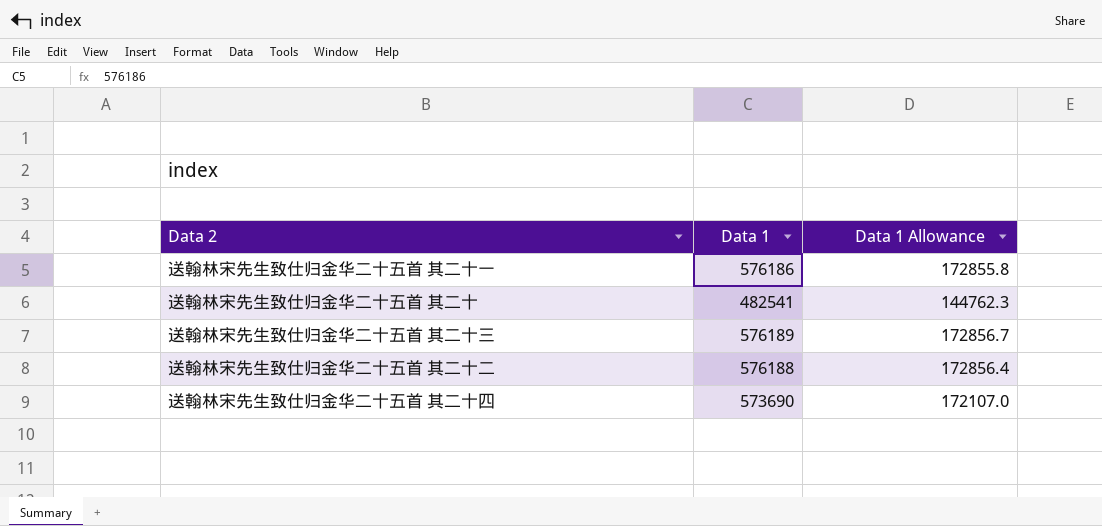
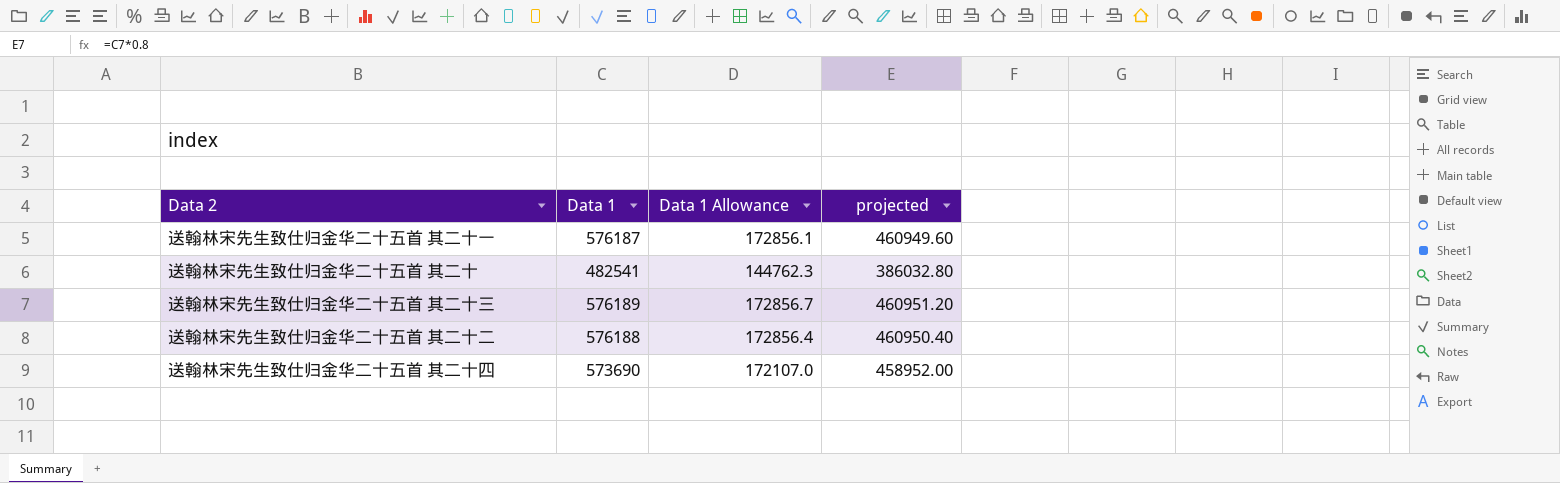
column projected | formula: none -> [Data 1] * 0.8
送翰林宋先生致仕归金华二十五首 其二十一 | Data 1: 576186 -> 576187
送翰林宋先生致仕归金华二十五首 其二十一 | Data 1 Allowance: 172855.8 -> 172856.1

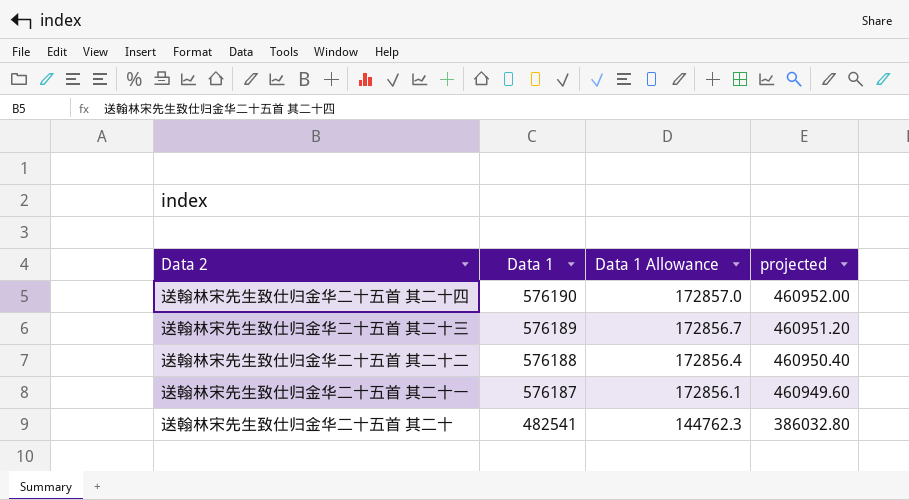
row order: none -> Data 1 descending
送翰林宋先生致仕归金华二十五首 其二十四 | Data 1: 573690 -> 576190
送翰林宋先生致仕归金华二十五首 其二十四 | Data 1 Allowance: 172107.0 -> 172857.0
送翰林宋先生致仕归金华二十五首 其二十四 | projected: 458952.00 -> 460952.00

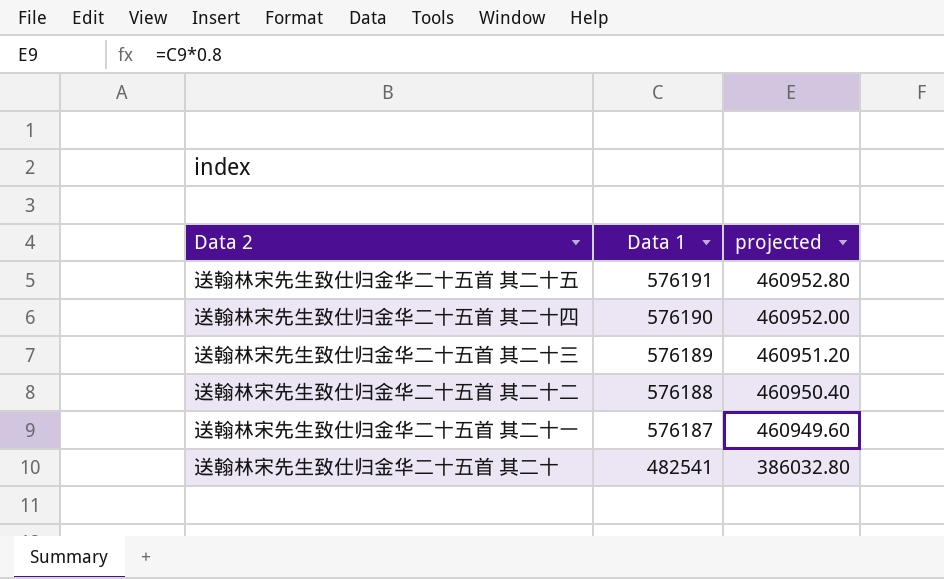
column Data 1 Allowance | formula: [Data 1] * 0.3 -> none
row 送翰林宋先生致仕归金华二十五首 其二十五: none -> 576191 | 460952.80

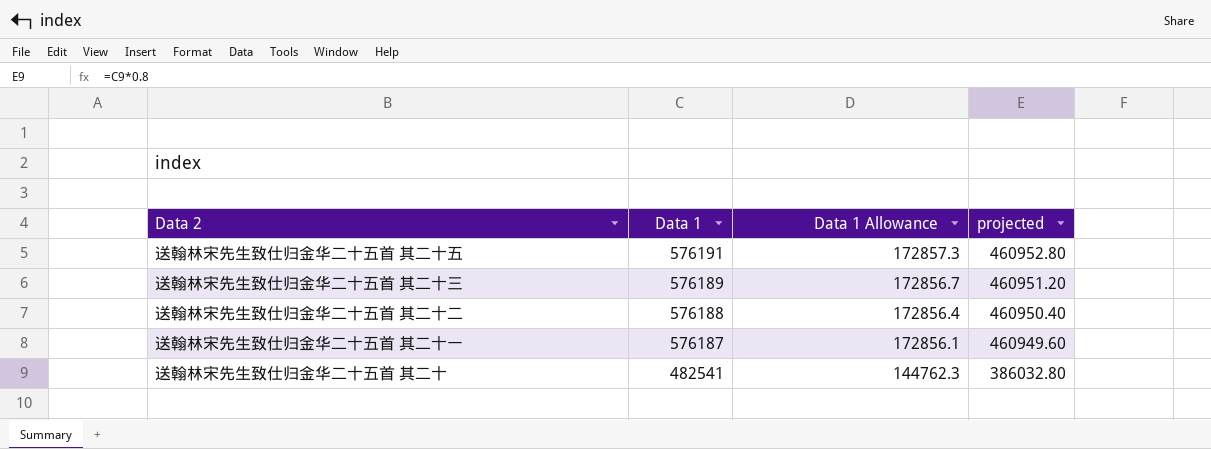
column Data 1 Allowance | formula: none -> [Data 1] * 0.3
row 送翰林宋先生致仕归金华二十五首 其二十四: 576190 | 460952.00 -> none

